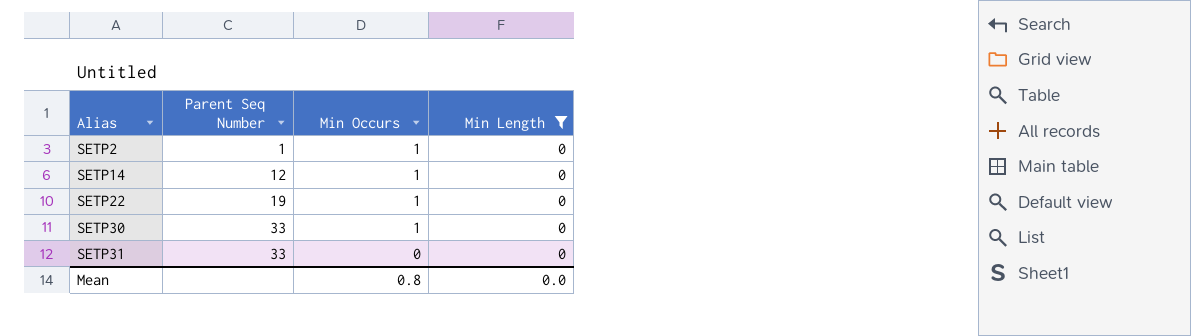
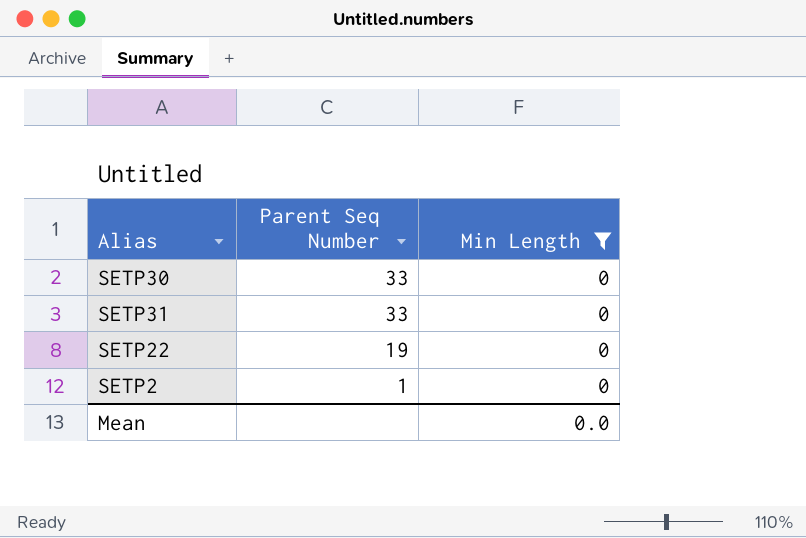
row order: Alias ascending -> Parent Seq Number descending
column Min Occurs | position: 3 -> none
row SETP14: 12 | 1 | 0 -> none

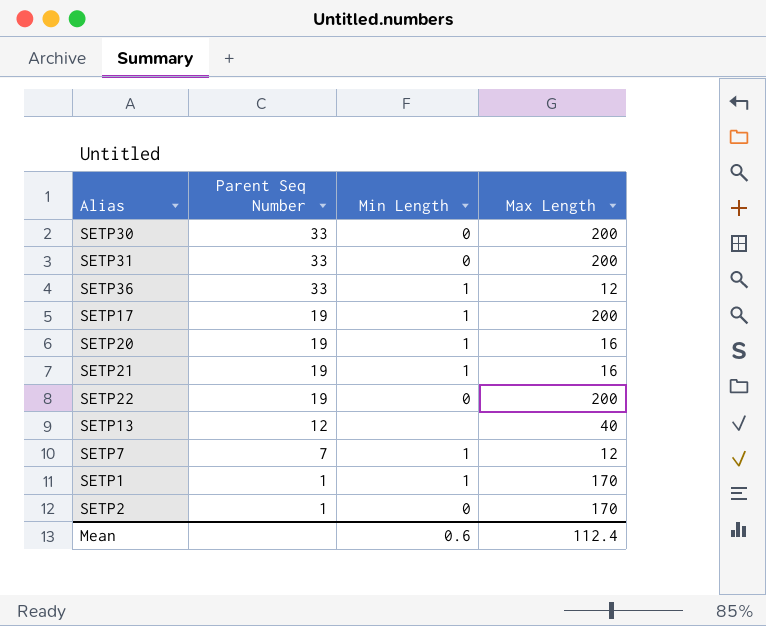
filter: Min Length = 0 -> none
column Max Length | position: none -> 4
Mean | Min Length: 0.0 -> 0.6

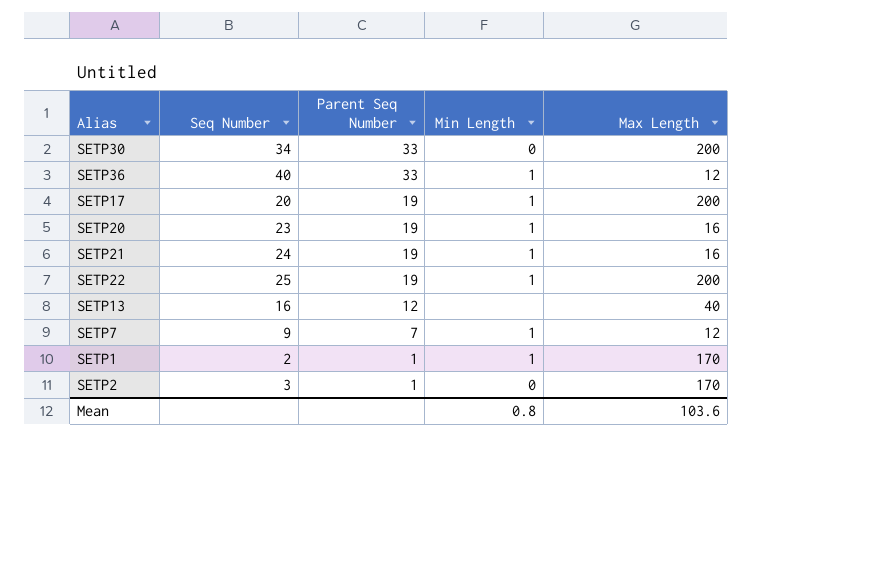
column Seq Number | position: none -> 2
row SETP31: 33 | 0 | 200 -> none
SETP22 | Min Length: 0 -> 1
Mean | Min Length: 0.6 -> 0.8
Mean | Max Length: 112.4 -> 103.6

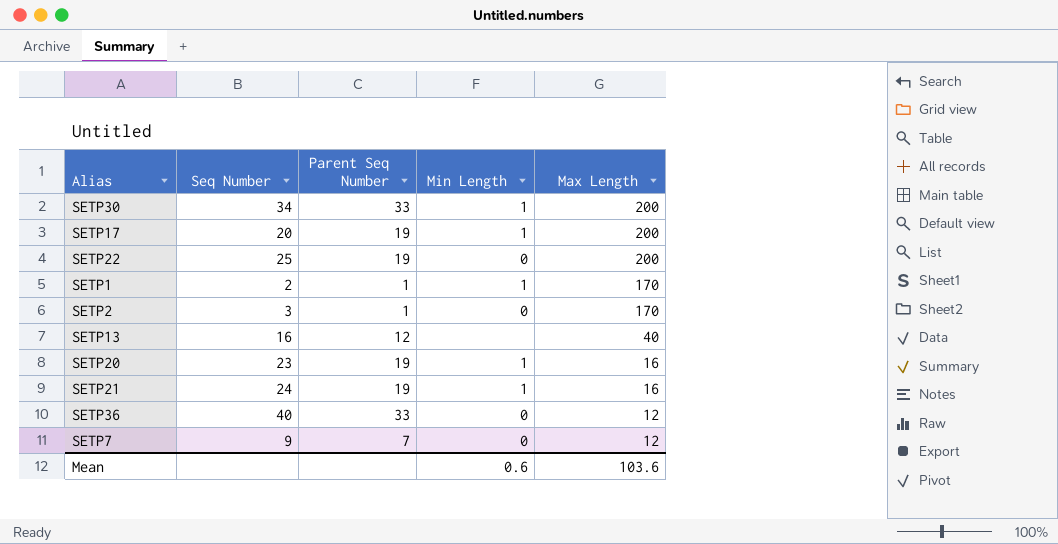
row order: Parent Seq Number descending -> Max Length descending
SETP30 | Min Length: 0 -> 1
SETP22 | Min Length: 1 -> 0
SETP36 | Min Length: 1 -> 0
SETP7 | Min Length: 1 -> 0
Mean | Min Length: 0.8 -> 0.6

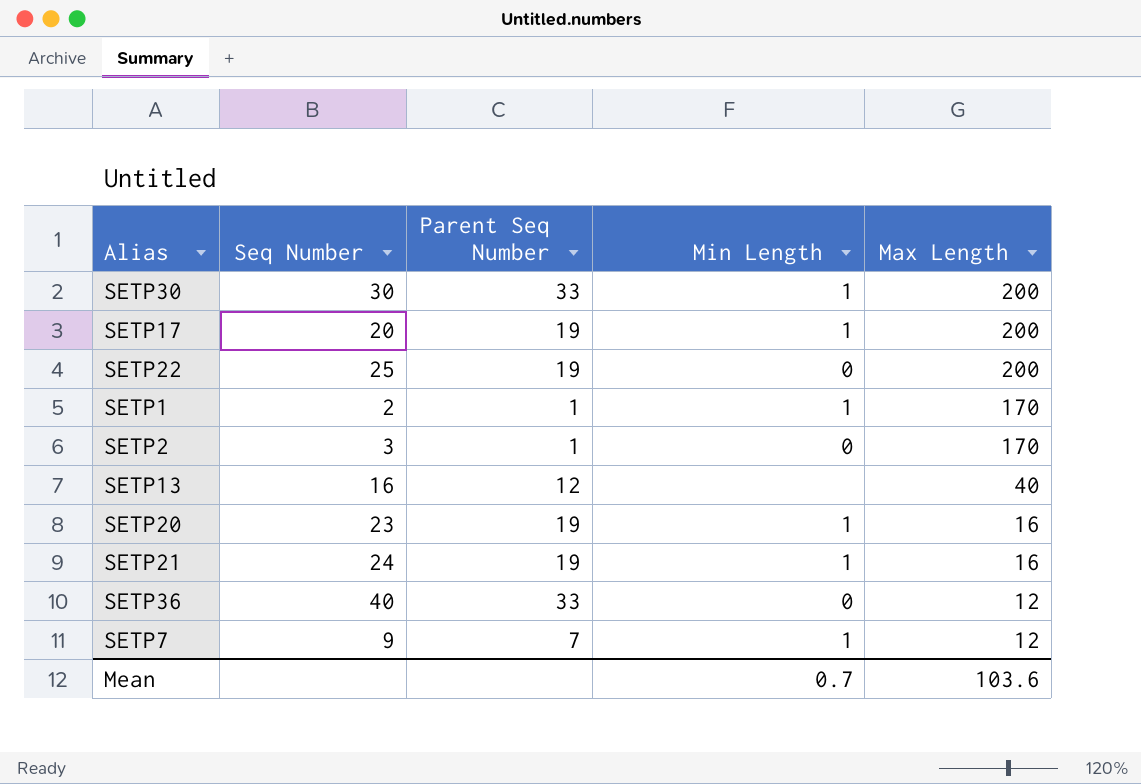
SETP30 | Seq Number: 34 -> 30
SETP7 | Min Length: 0 -> 1
Mean | Min Length: 0.6 -> 0.7

